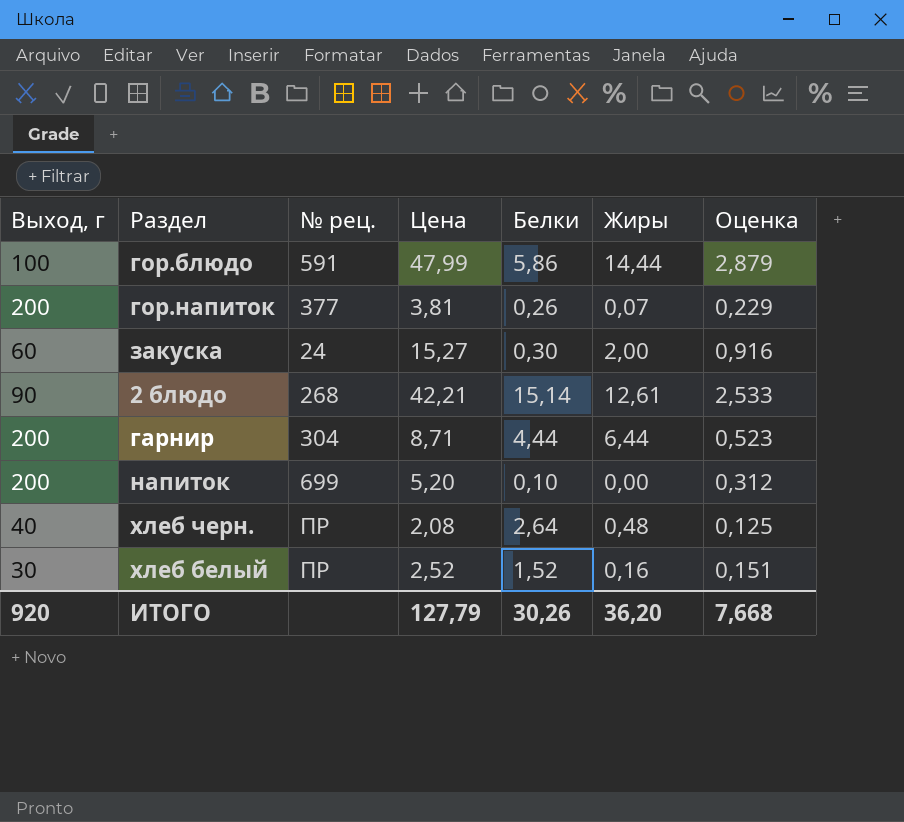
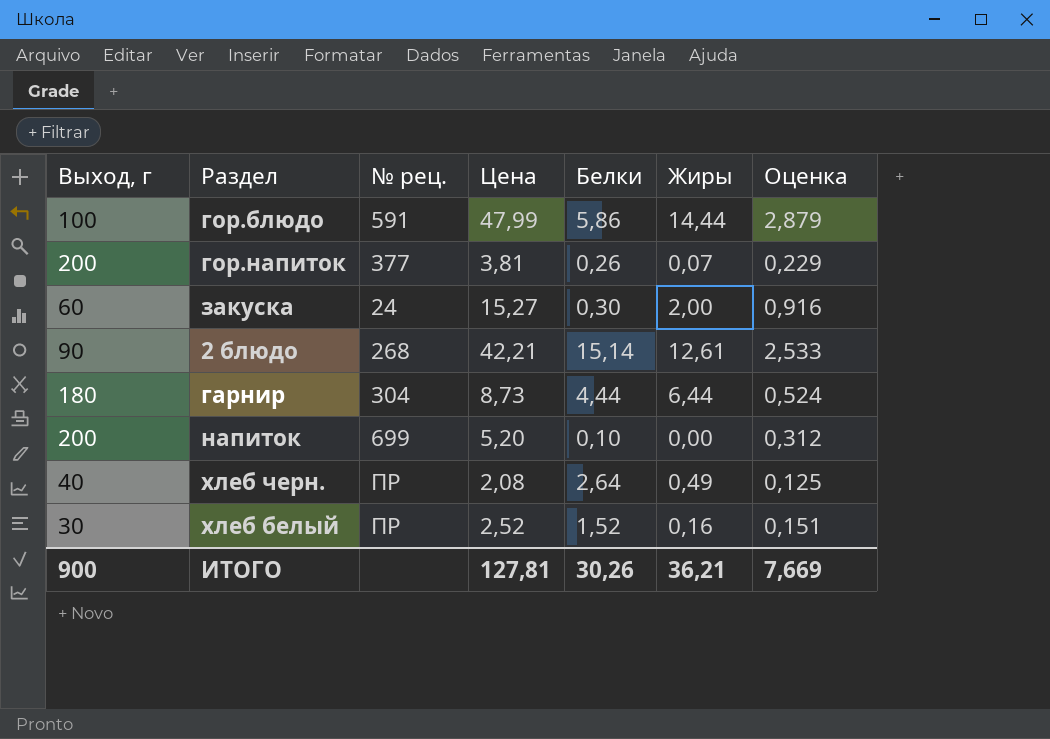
гарнир | Выход, г: 200 -> 180
гарнир | Цена: 8,71 -> 8,73
гарнир | Оценка: 0,523 -> 0,524
хлеб черн. | Жиры: 0,48 -> 0,49
ИТОГО | Выход, г: 920 -> 900
ИТОГО | Цена: 127,79 -> 127,81
ИТОГО | Жиры: 36,20 -> 36,21
ИТОГО | Оценка: 7,668 -> 7,669

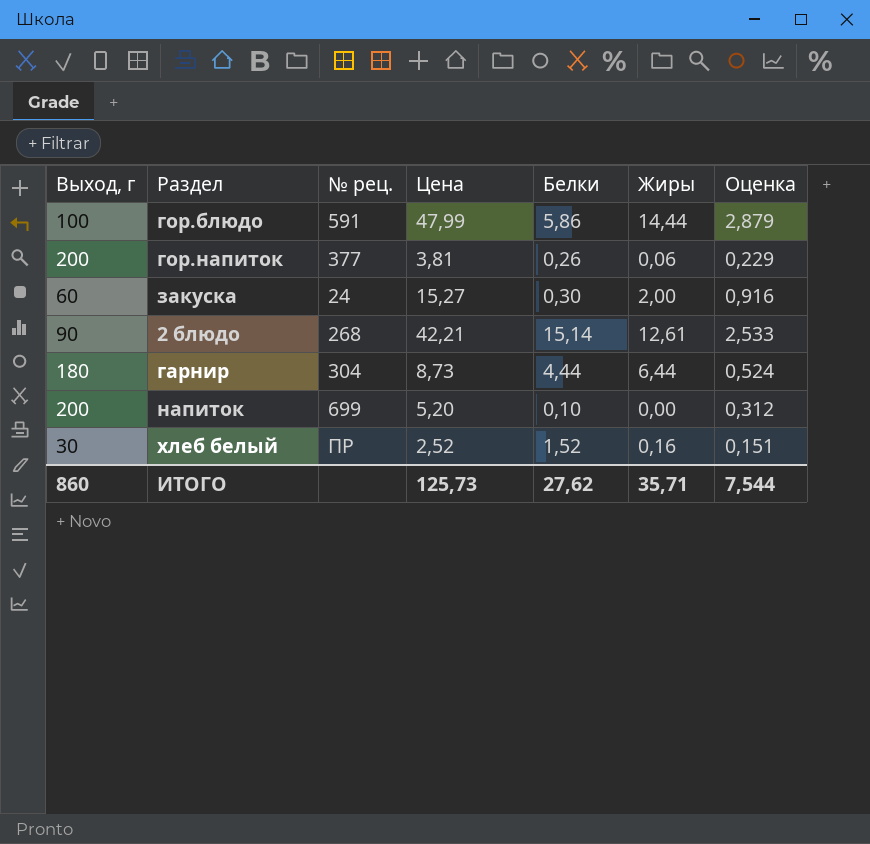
row хлеб черн.: 40 | ПР | 2,08 | 2,64 | 0,49 | 0,125 -> none
гор.напиток | Жиры: 0,07 -> 0,06
ИТОГО | Выход, г: 900 -> 860
ИТОГО | Цена: 127,81 -> 125,73
ИТОГО | Белки: 30,26 -> 27,62
ИТОГО | Жиры: 36,21 -> 35,71
ИТОГО | Оценка: 7,669 -> 7,544

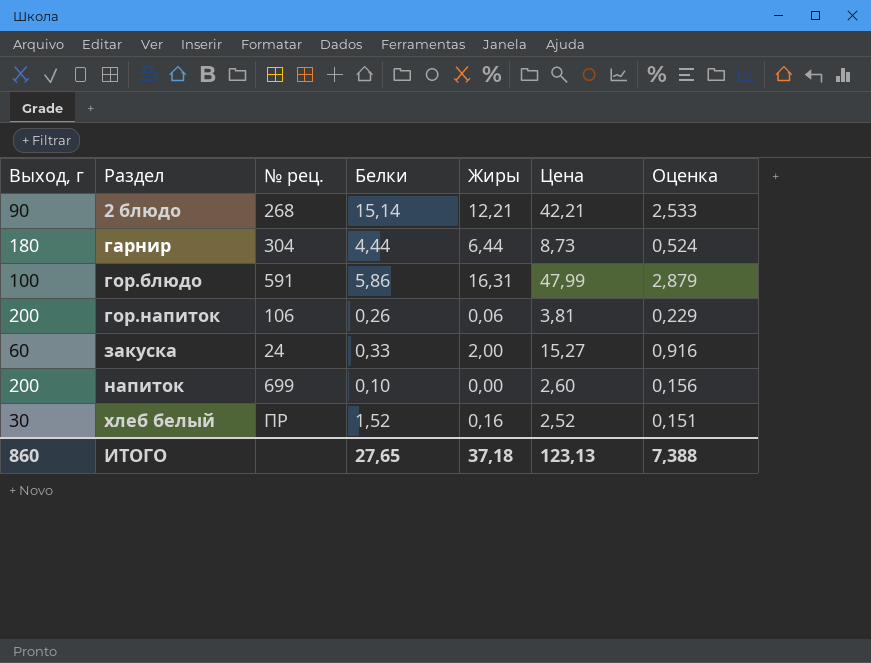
row order: none -> Раздел ascending
column Цена | position: 4 -> 6
2 блюдо | Жиры: 12,61 -> 12,21
гор.блюдо | Жиры: 14,44 -> 16,31
гор.напиток | № рец.: 377 -> 106
закуска | Белки: 0,30 -> 0,33
напиток | Цена: 5,20 -> 2,60
напиток | Оценка: 0,312 -> 0,156
ИТОГО | Белки: 27,62 -> 27,65
ИТОГО | Жиры: 35,71 -> 37,18
ИТОГО | Цена: 125,73 -> 123,13
ИТОГО | Оценка: 7,544 -> 7,388

